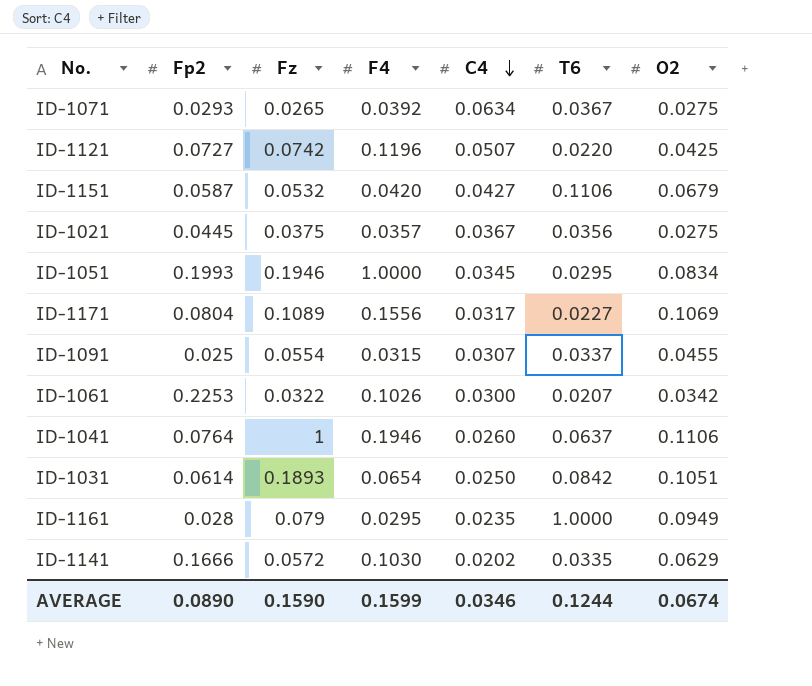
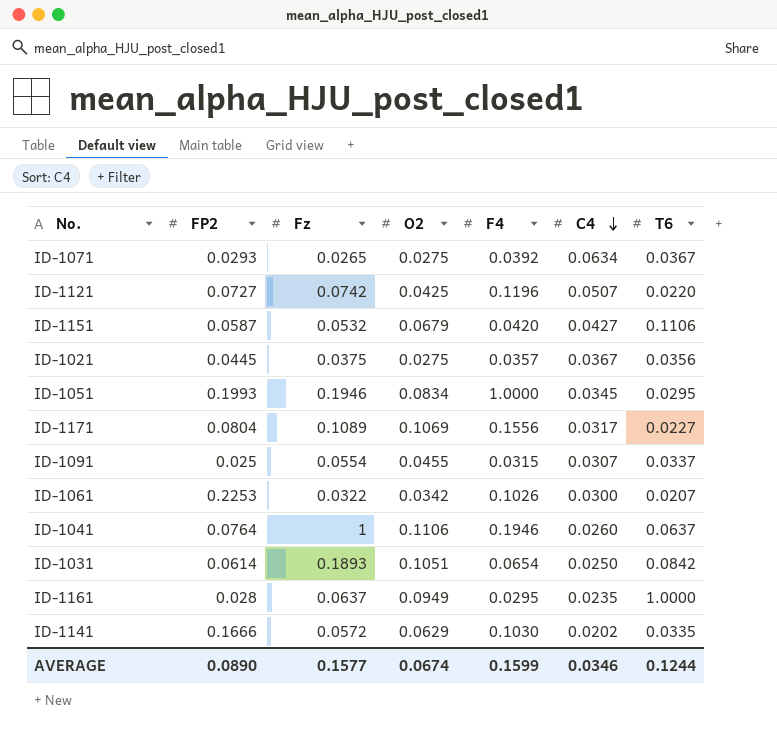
column name: Fp2 -> FP2
column O2 | position: 7 -> 4
ID-1161 | Fz: 0.079 -> 0.0637
AVERAGE | Fz: 0.1590 -> 0.1577

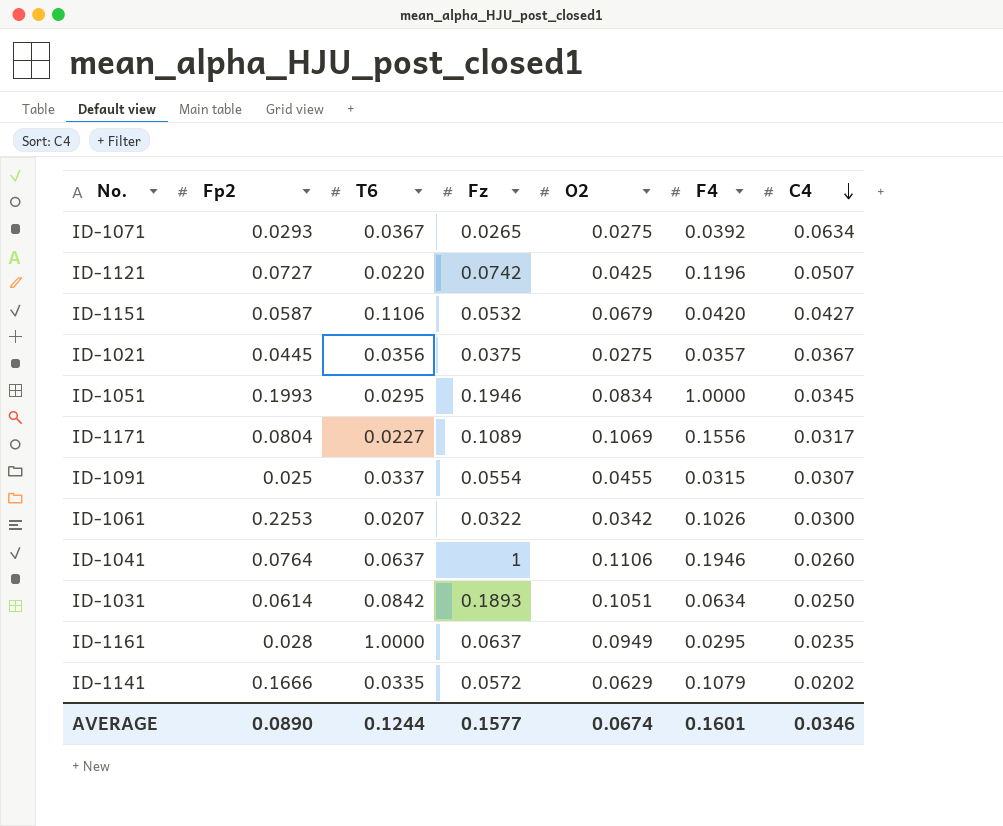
column name: FP2 -> Fp2
column T6 | position: 7 -> 3
ID-1031 | F4: 0.0654 -> 0.0634
ID-1141 | F4: 0.1030 -> 0.1079
AVERAGE | F4: 0.1599 -> 0.1601

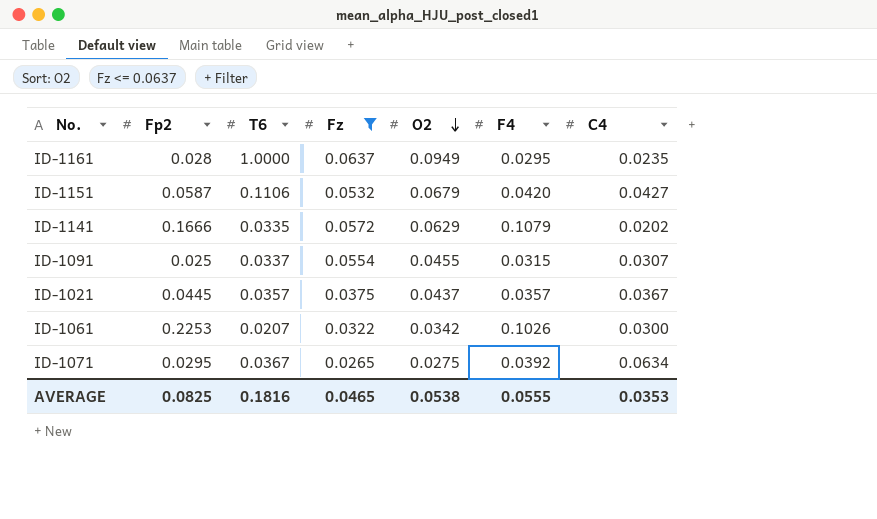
filter: none -> Fz <= 0.0637
row order: C4 descending -> O2 descending
ID-1021 | T6: 0.0356 -> 0.0357
ID-1021 | O2: 0.0275 -> 0.0437
ID-1071 | Fp2: 0.0293 -> 0.0295
AVERAGE | Fp2: 0.0890 -> 0.0825
AVERAGE | T6: 0.1244 -> 0.1816
AVERAGE | Fz: 0.1577 -> 0.0465
AVERAGE | O2: 0.0674 -> 0.0538
AVERAGE | F4: 0.1601 -> 0.0555
AVERAGE | C4: 0.0346 -> 0.0353

